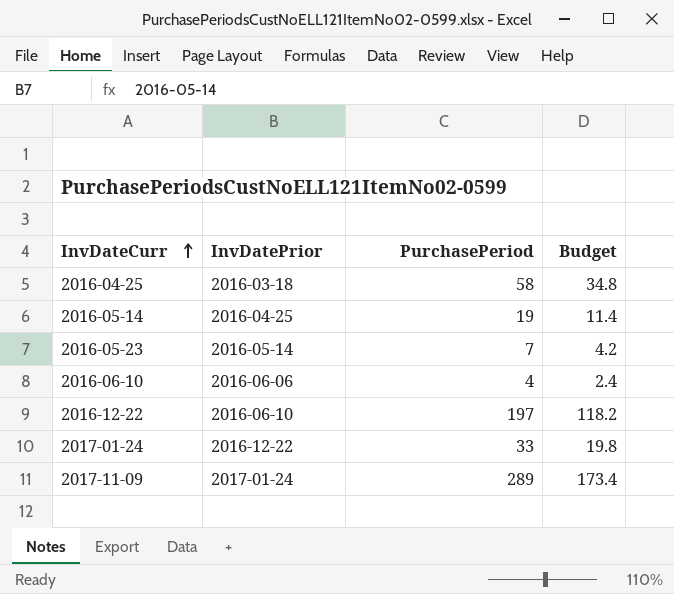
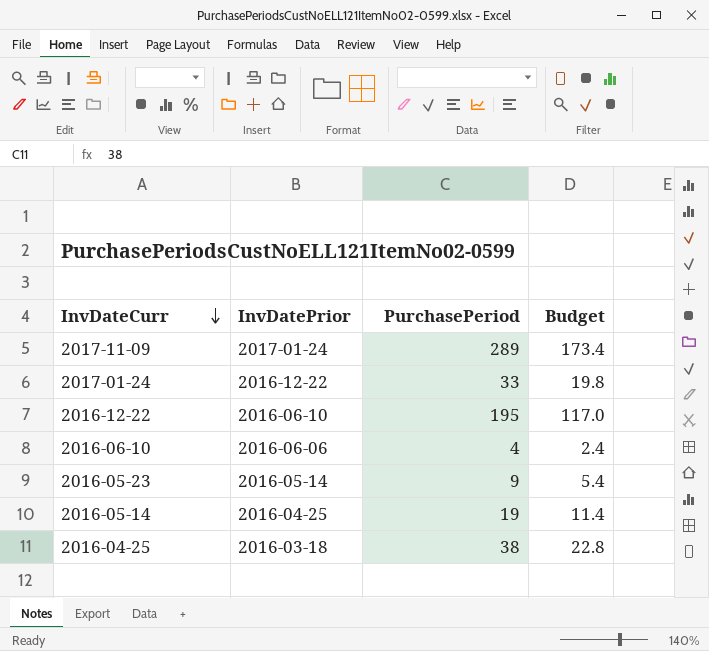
row order: InvDateCurr ascending -> InvDateCurr descending
2016-12-22 | PurchasePeriod: 197 -> 195
2016-12-22 | Budget: 118.2 -> 117.0
2016-05-23 | PurchasePeriod: 7 -> 9
2016-05-23 | Budget: 4.2 -> 5.4
2016-04-25 | PurchasePeriod: 58 -> 38
2016-04-25 | Budget: 34.8 -> 22.8

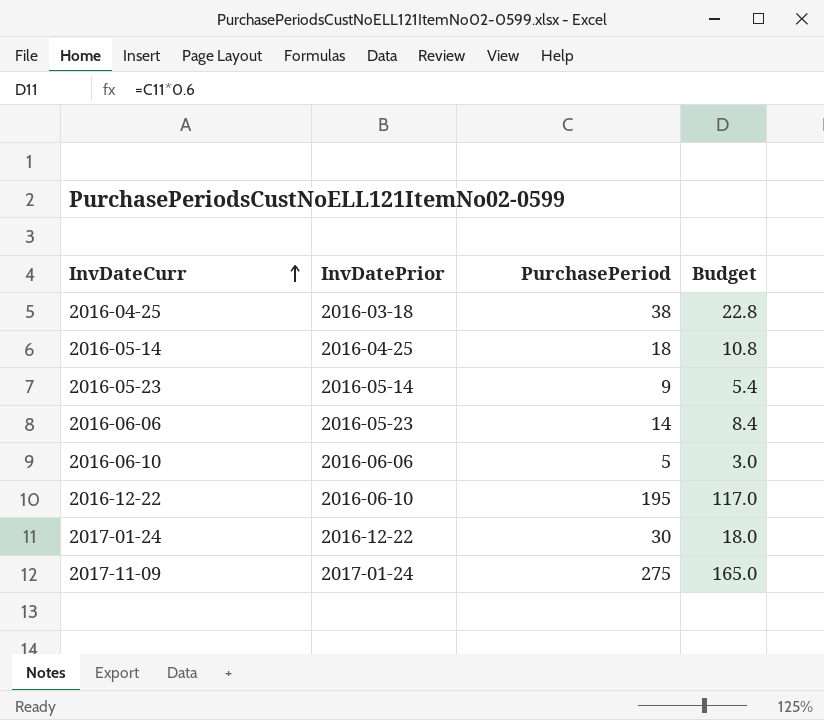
row order: InvDateCurr descending -> InvDateCurr ascending
2016-05-14 | PurchasePeriod: 19 -> 18
2016-05-14 | Budget: 11.4 -> 10.8
row 2016-06-06: none -> 2016-05-23 | 14 | 8.4
2016-06-10 | PurchasePeriod: 4 -> 5
2016-06-10 | Budget: 2.4 -> 3.0
2017-01-24 | PurchasePeriod: 33 -> 30
2017-01-24 | Budget: 19.8 -> 18.0
2017-11-09 | PurchasePeriod: 289 -> 275
2017-11-09 | Budget: 173.4 -> 165.0

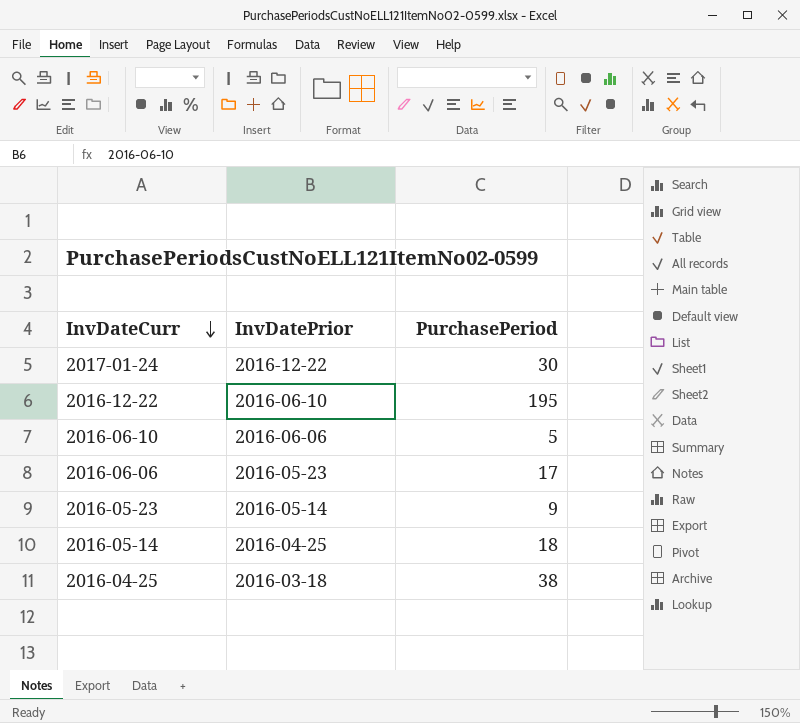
row order: InvDateCurr ascending -> InvDateCurr descending
column Budget | formula: [PurchasePeriod] * 0.6 -> none
row 2017-11-09: 2017-01-24 | 275 | 165.0 -> none
2016-06-06 | PurchasePeriod: 14 -> 17

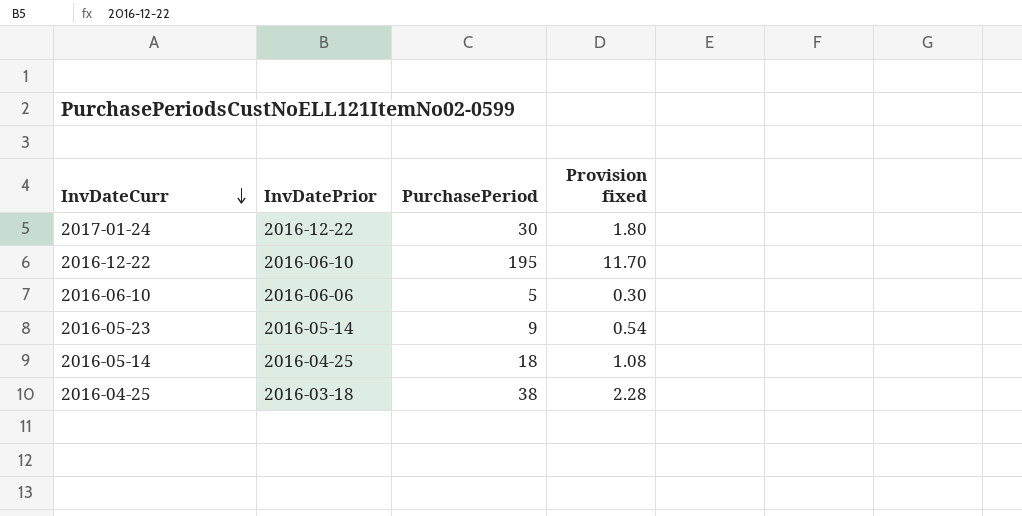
column Provision fixed | formula: none -> [PurchasePeriod] * 0.06
row 2016-06-06: 2016-05-23 | 17 -> none

